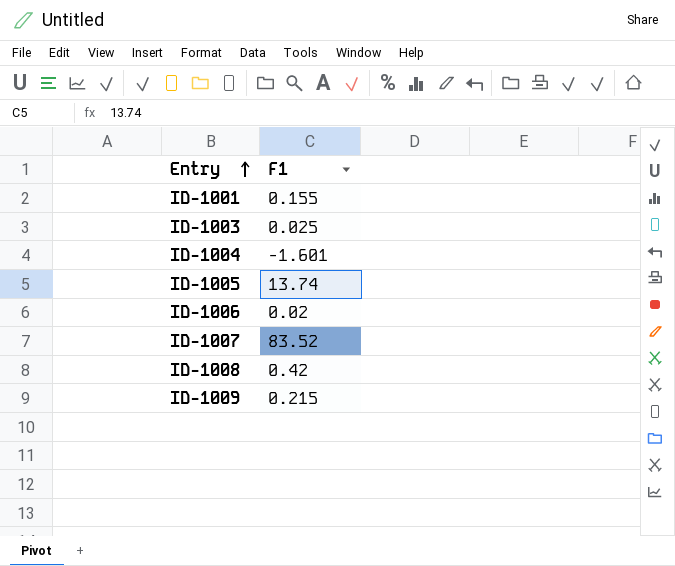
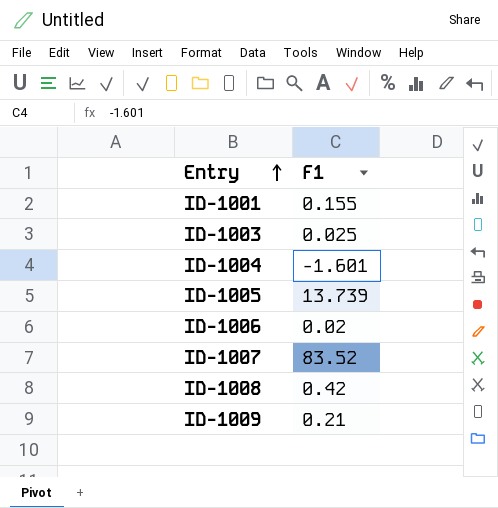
ID-1005 | F1: 13.74 -> 13.739
ID-1009 | F1: 0.215 -> 0.21

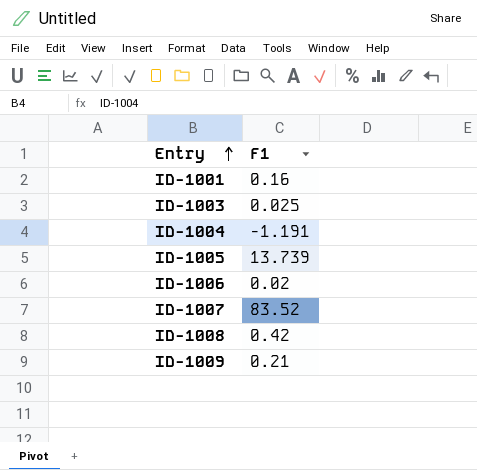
ID-1001 | F1: 0.155 -> 0.16
ID-1004 | F1: -1.601 -> -1.191

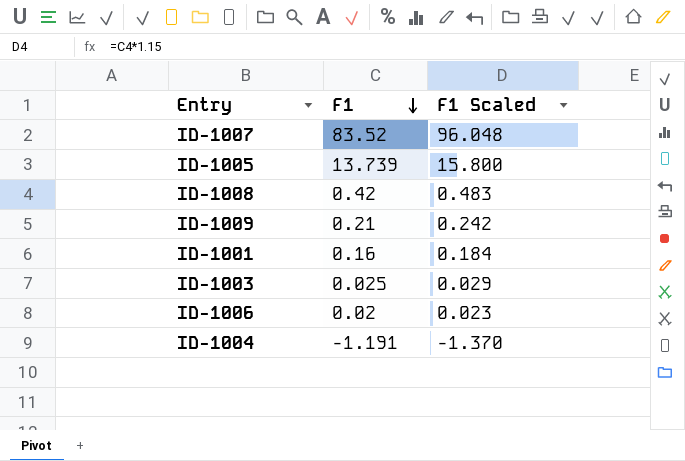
row order: Entry ascending -> F1 descending
column F1 Scaled | formula: none -> [F1] * 1.15

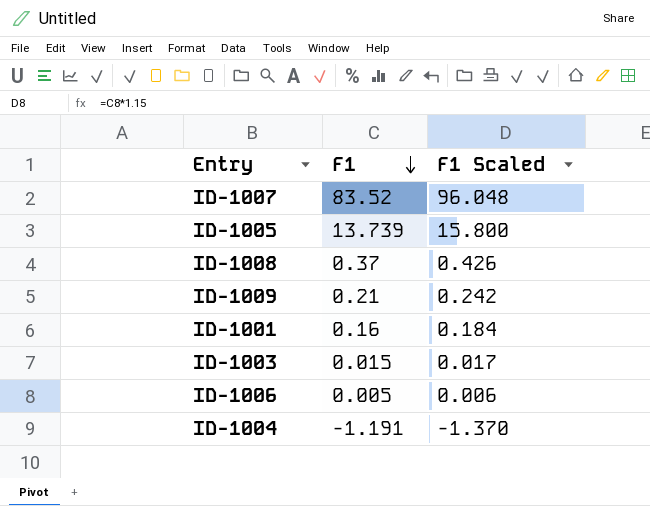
ID-1008 | F1: 0.42 -> 0.37
ID-1008 | F1 Scaled: 0.483 -> 0.426
ID-1003 | F1: 0.025 -> 0.015
ID-1003 | F1 Scaled: 0.029 -> 0.017
ID-1006 | F1: 0.02 -> 0.005
ID-1006 | F1 Scaled: 0.023 -> 0.006

